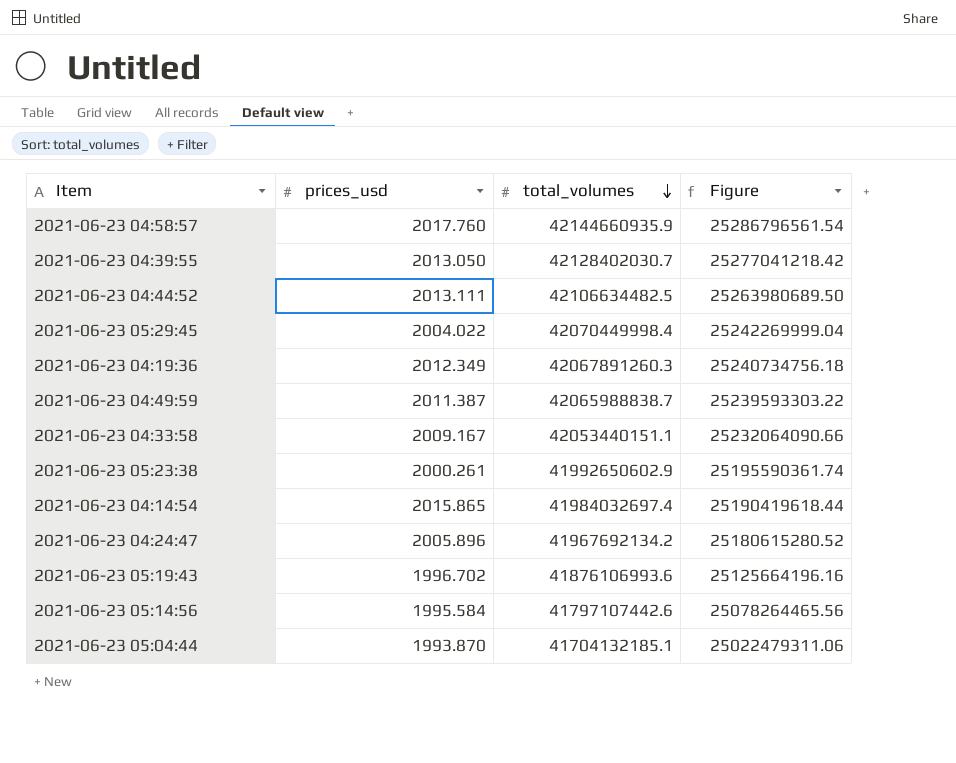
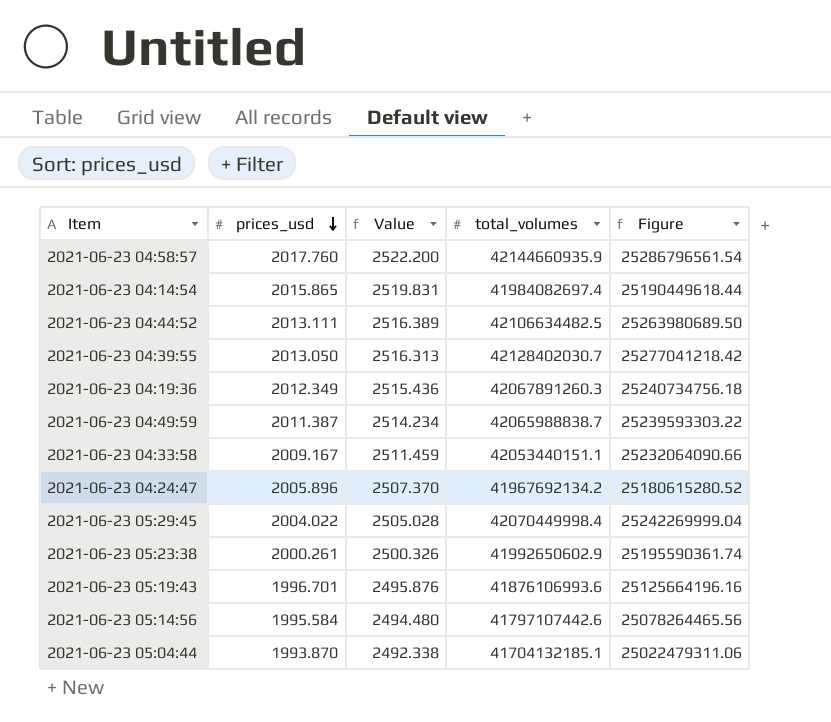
row order: total_volumes descending -> prices_usd descending
column Value | formula: none -> [prices_usd] * 1.25
2021-06-23 04:14:54 | total_volumes: 41984032697.4 -> 41984082697.4
2021-06-23 04:14:54 | Figure: 25190419618.44 -> 25190449618.44
2021-06-23 05:19:43 | prices_usd: 1996.702 -> 1996.701

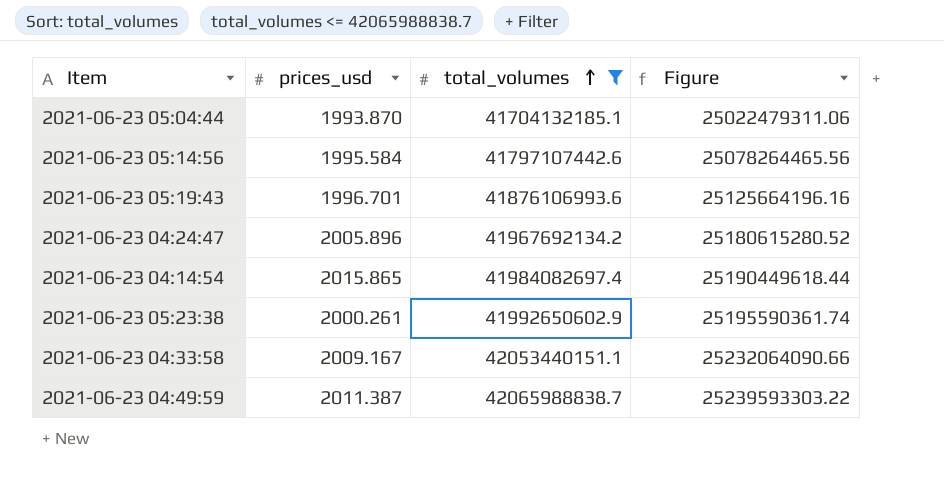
filter: none -> total_volumes <= 42065988838.7
row order: prices_usd descending -> total_volumes ascending
column Value | formula: [prices_usd] * 1.25 -> none

